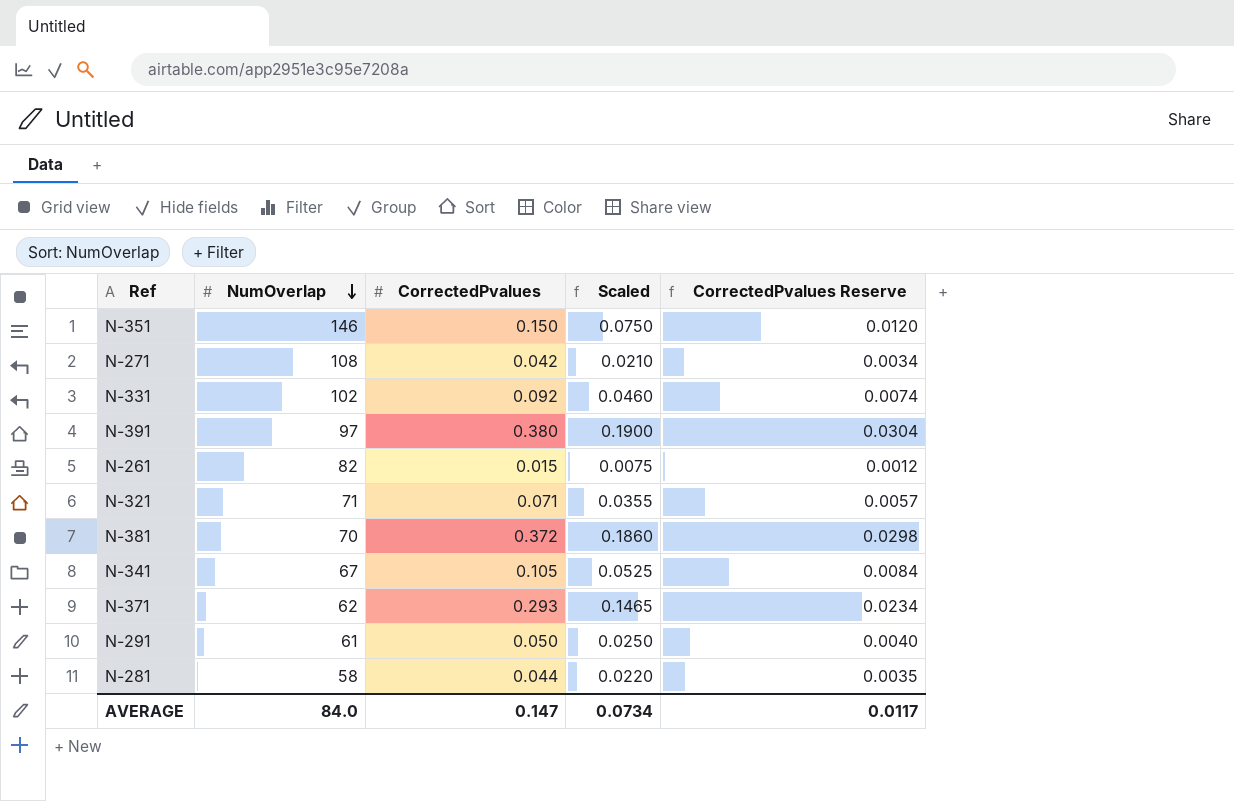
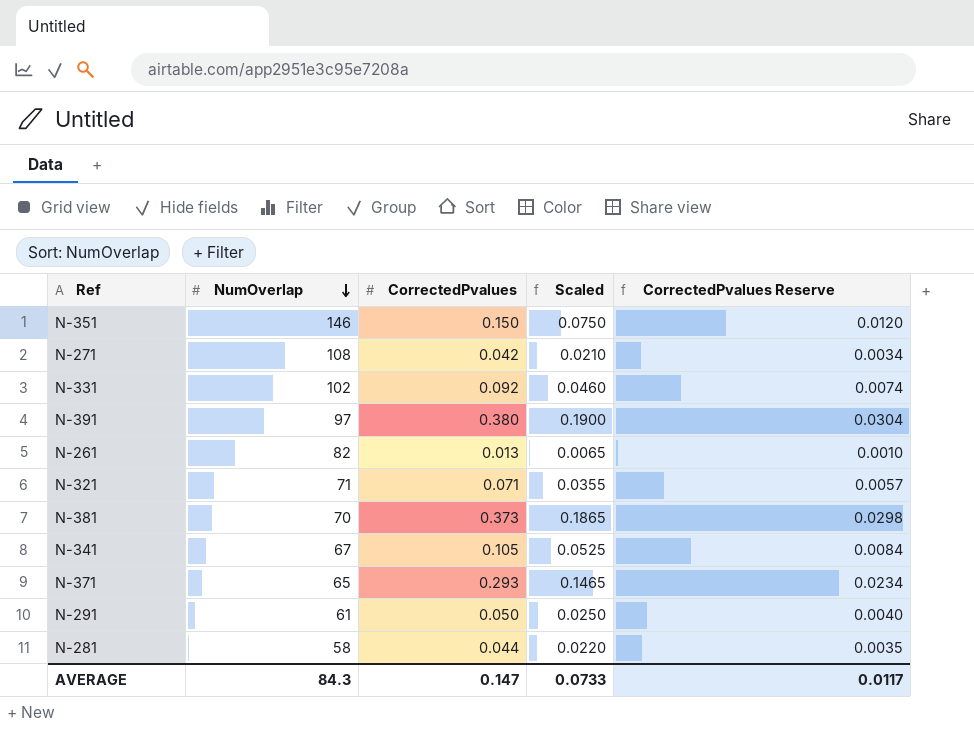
N-261 | CorrectedPvalues: 0.015 -> 0.013
N-261 | Scaled: 0.0075 -> 0.0065
N-261 | CorrectedPvalues Reserve: 0.0012 -> 0.0010
N-381 | CorrectedPvalues: 0.372 -> 0.373
N-381 | Scaled: 0.1860 -> 0.1865
N-371 | NumOverlap: 62 -> 65
AVERAGE | NumOverlap: 84.0 -> 84.3
AVERAGE | Scaled: 0.0734 -> 0.0733

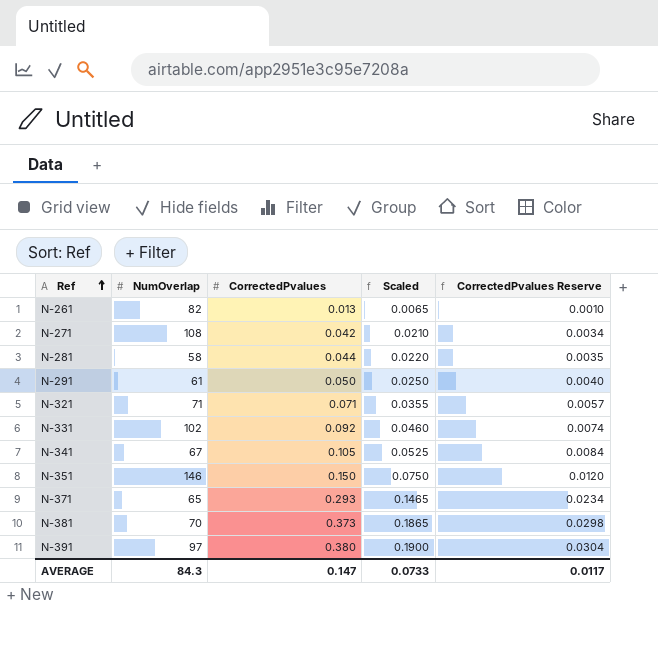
row order: NumOverlap descending -> Ref ascending

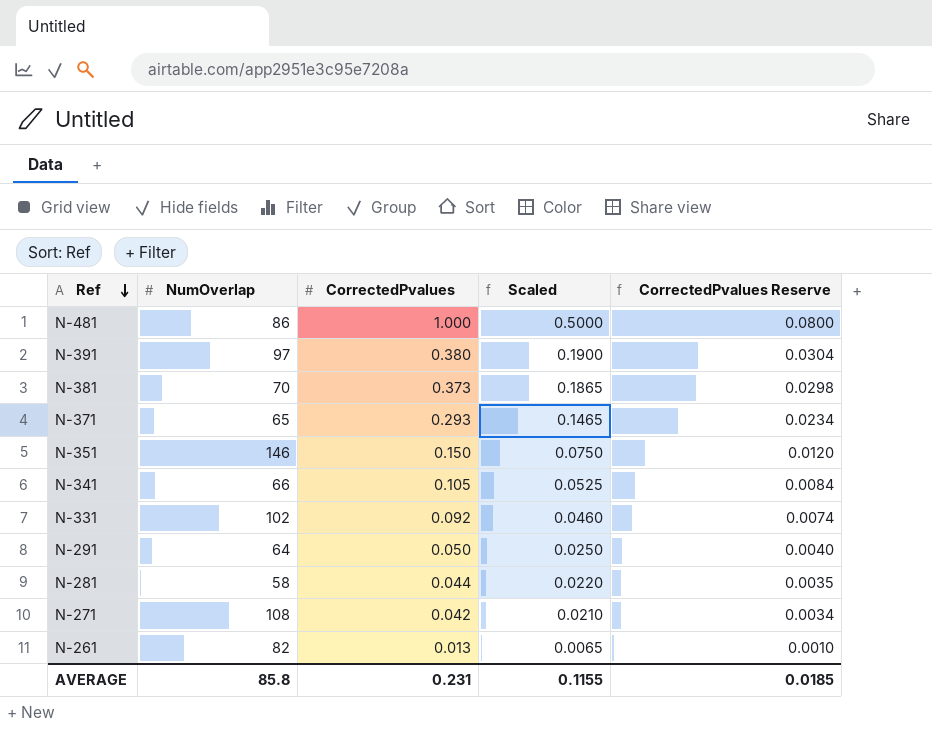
row order: Ref ascending -> Ref descending
row N-321: 71 | 0.071 | 0.0355 | 0.0057 -> none
row N-481: none -> 86 | 1.000 | 0.5000 | 0.0800
N-341 | NumOverlap: 67 -> 66
N-291 | NumOverlap: 61 -> 64
AVERAGE | NumOverlap: 84.3 -> 85.8
AVERAGE | CorrectedPvalues: 0.147 -> 0.231
AVERAGE | Scaled: 0.0733 -> 0.1155
AVERAGE | CorrectedPvalues Reserve: 0.0117 -> 0.0185

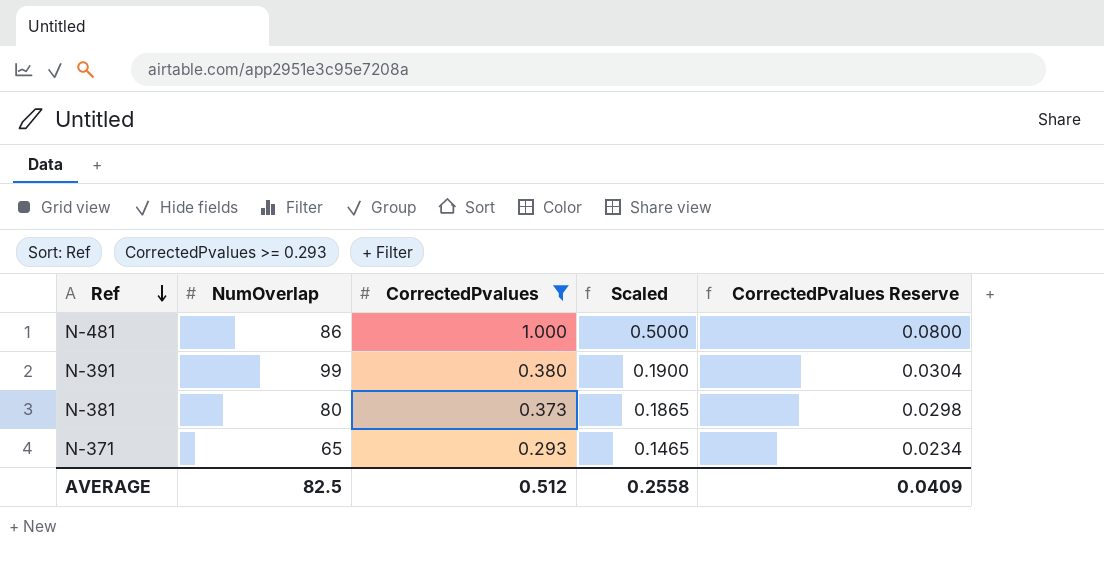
filter: none -> CorrectedPvalues >= 0.293
N-391 | NumOverlap: 97 -> 99
N-381 | NumOverlap: 70 -> 80
AVERAGE | NumOverlap: 85.8 -> 82.5
AVERAGE | CorrectedPvalues: 0.231 -> 0.512
AVERAGE | Scaled: 0.1155 -> 0.2558
AVERAGE | CorrectedPvalues Reserve: 0.0185 -> 0.0409

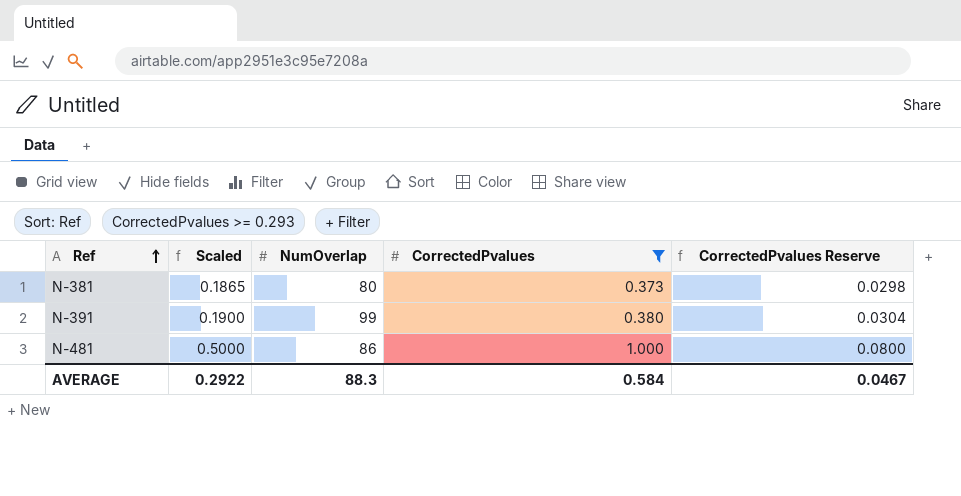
row order: Ref descending -> Ref ascending
column Scaled | position: 4 -> 2
row N-371: 65 | 0.293 | 0.1465 | 0.0234 -> none
AVERAGE | Scaled: 0.2558 -> 0.2922
AVERAGE | NumOverlap: 82.5 -> 88.3
AVERAGE | CorrectedPvalues: 0.512 -> 0.584
AVERAGE | CorrectedPvalues Reserve: 0.0409 -> 0.0467

